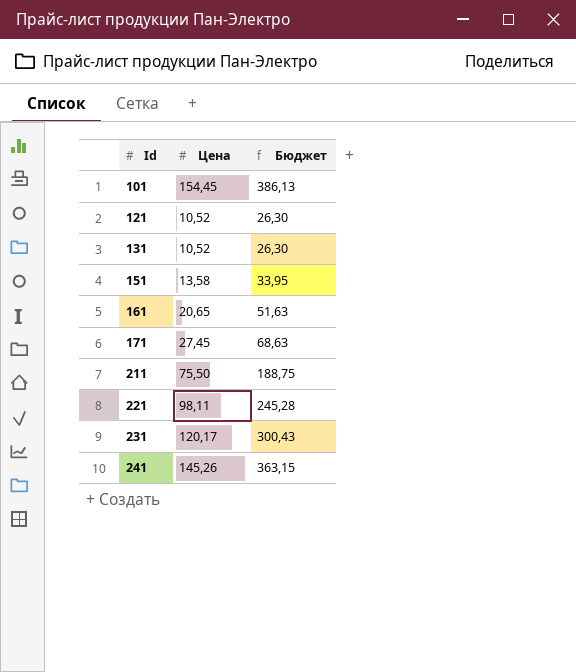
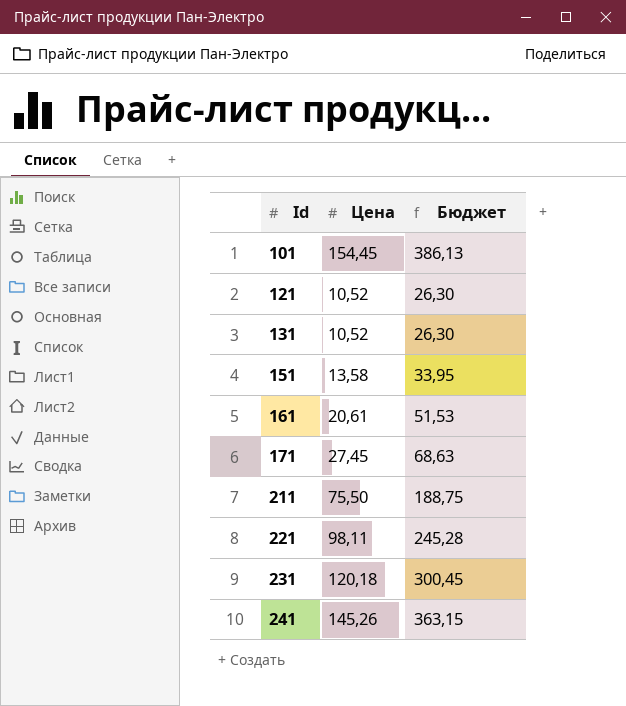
161 | Цена: 20,65 -> 20,61
161 | Бюджет: 51,63 -> 51,53
231 | Цена: 120,17 -> 120,18
231 | Бюджет: 300,43 -> 300,45

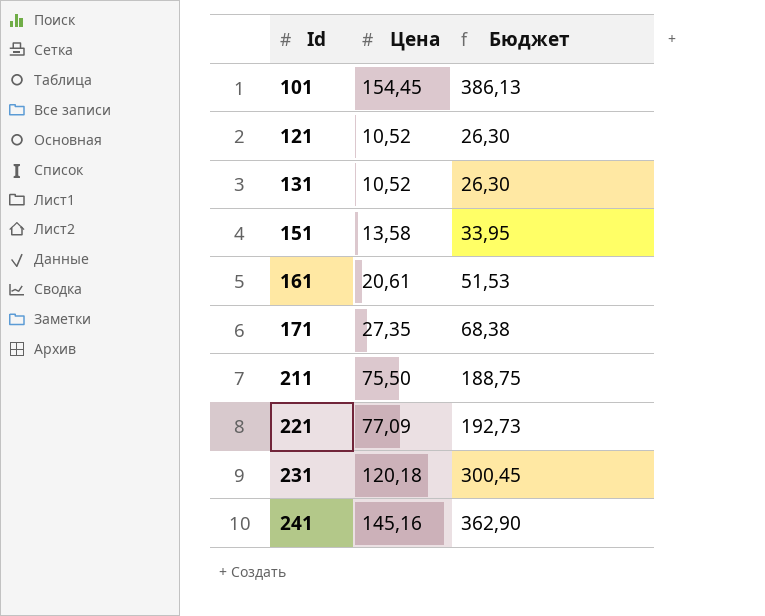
171 | Цена: 27,45 -> 27,35
171 | Бюджет: 68,63 -> 68,38
221 | Цена: 98,11 -> 77,09
221 | Бюджет: 245,28 -> 192,73
241 | Цена: 145,26 -> 145,16
241 | Бюджет: 363,15 -> 362,90

